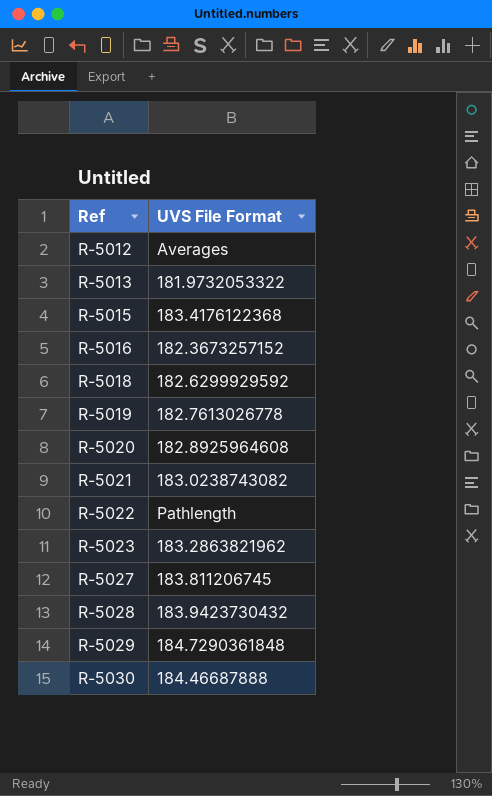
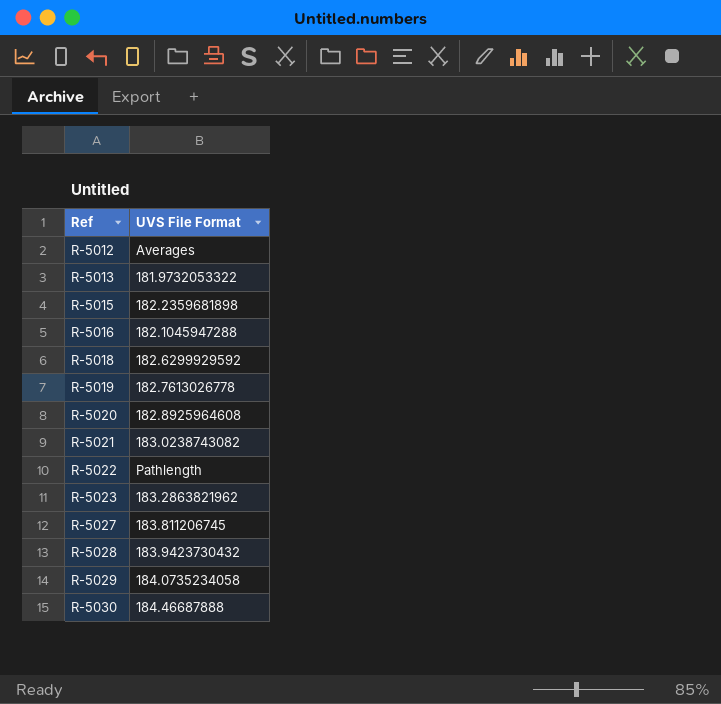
R-5015 | UVS File Format: 183.4176122368 -> 182.2359681898
R-5016 | UVS File Format: 182.3673257152 -> 182.1045947288
R-5029 | UVS File Format: 184.7290361848 -> 184.0735234058

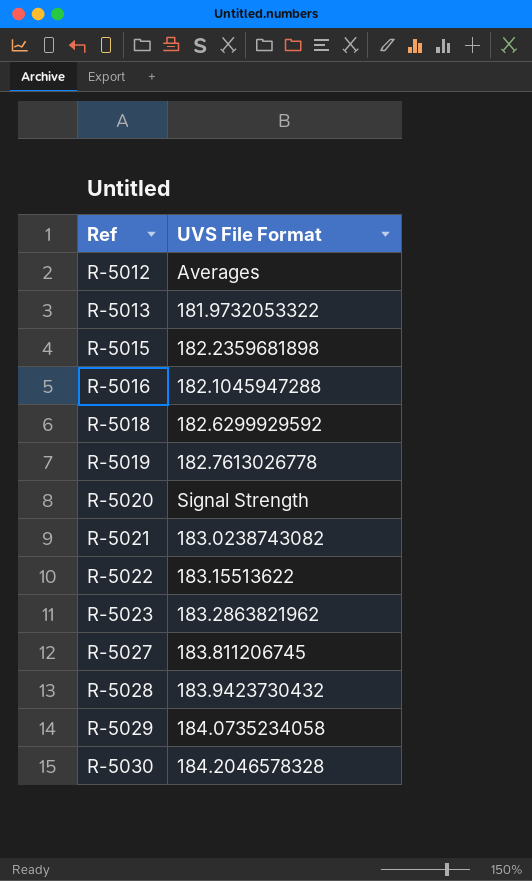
R-5020 | UVS File Format: 182.8925964608 -> Signal Strength
R-5022 | UVS File Format: Pathlength -> 183.15513622
R-5030 | UVS File Format: 184.46687888 -> 184.2046578328

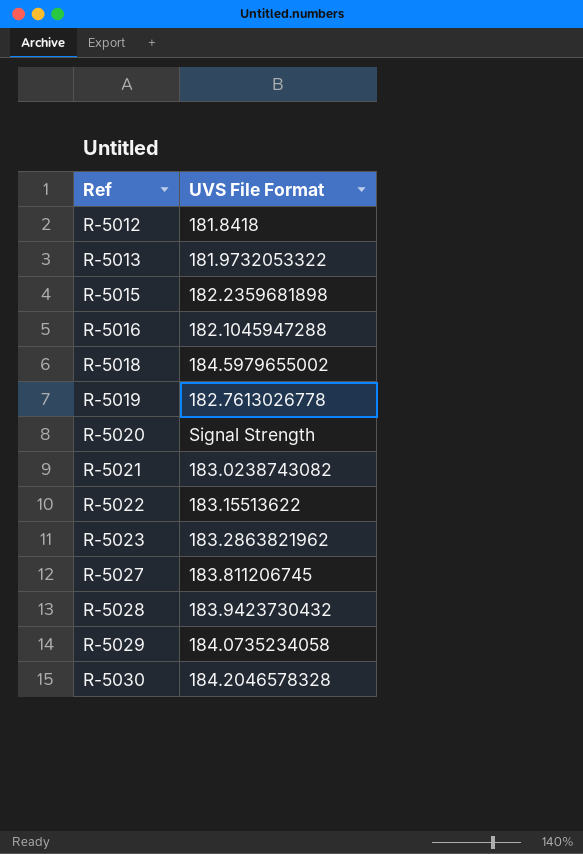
R-5012 | UVS File Format: Averages -> 181.8418
R-5018 | UVS File Format: 182.6299929592 -> 184.5979655002

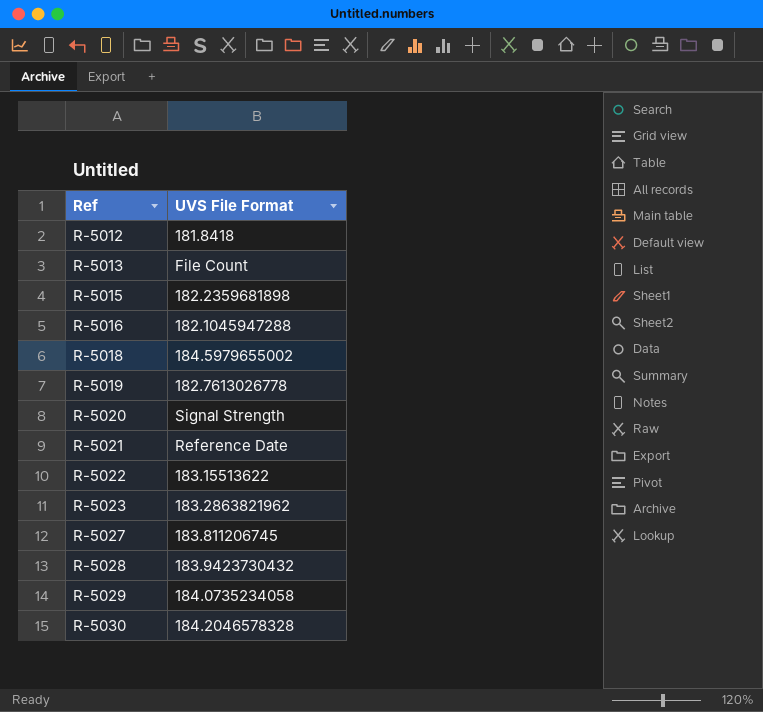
R-5013 | UVS File Format: 181.9732053322 -> File Count
R-5021 | UVS File Format: 183.0238743082 -> Reference Date

